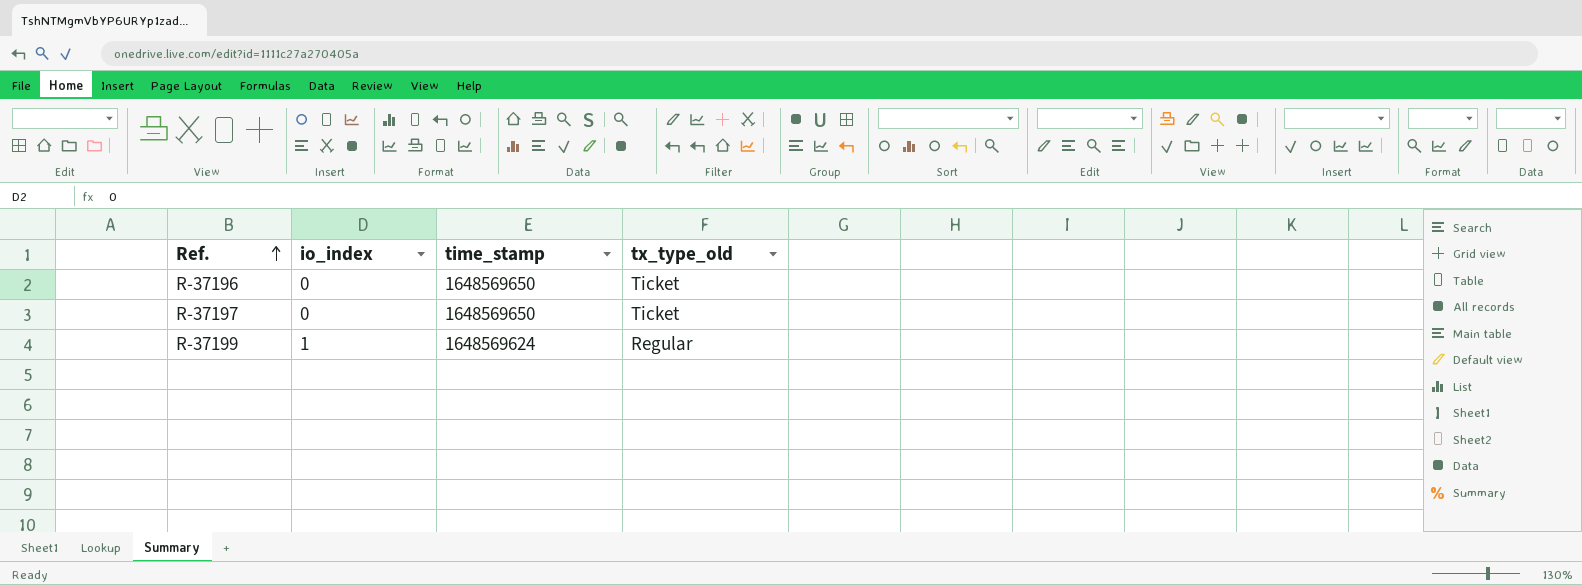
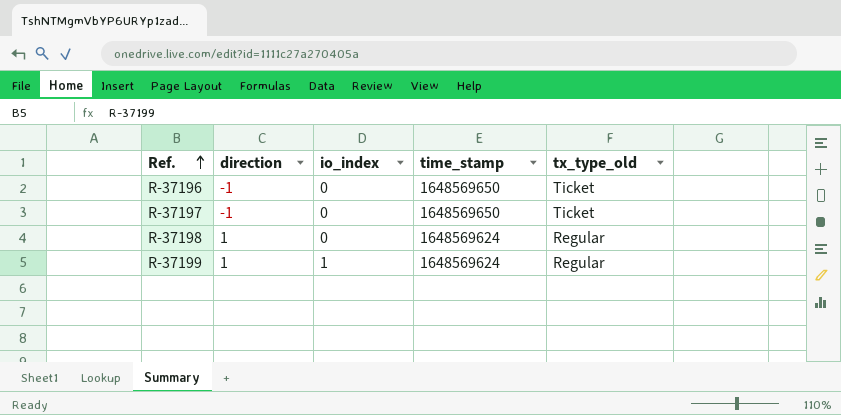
column direction | position: none -> 2
row R-37198: none -> 1 | 0 | 1648569624 | Regular

